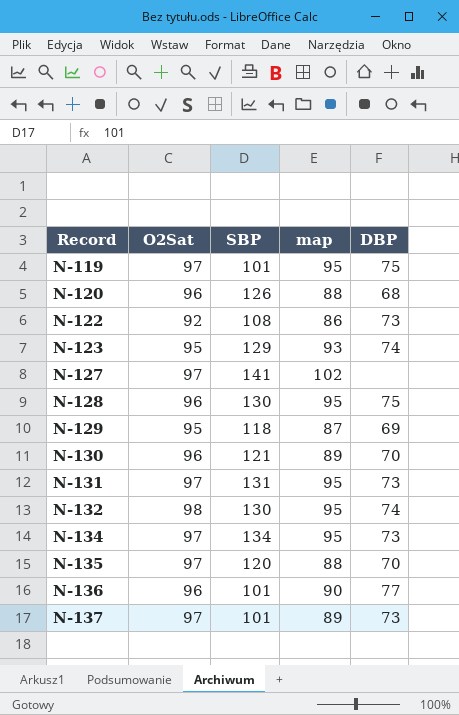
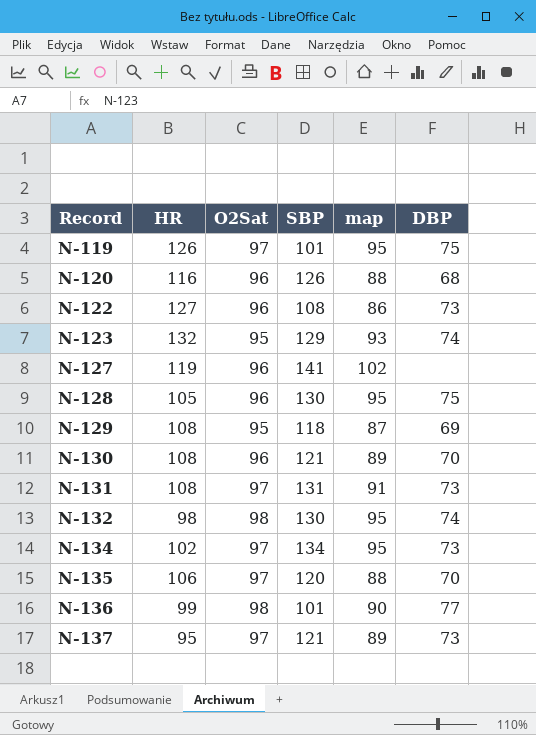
column HR | position: none -> 2
N-122 | O2Sat: 92 -> 96
N-127 | O2Sat: 97 -> 96
N-131 | map: 95 -> 91
N-136 | O2Sat: 96 -> 98
N-137 | SBP: 101 -> 121

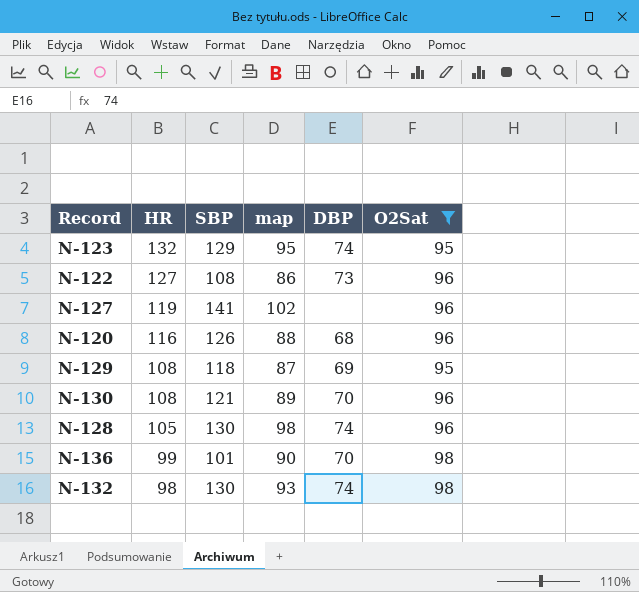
filter: none -> O2Sat != 97
row order: Record ascending -> HR descending
column O2Sat | position: 3 -> 6
N-123 | map: 93 -> 95
N-128 | map: 95 -> 98
N-128 | DBP: 75 -> 74
N-136 | DBP: 77 -> 70
N-132 | map: 95 -> 93

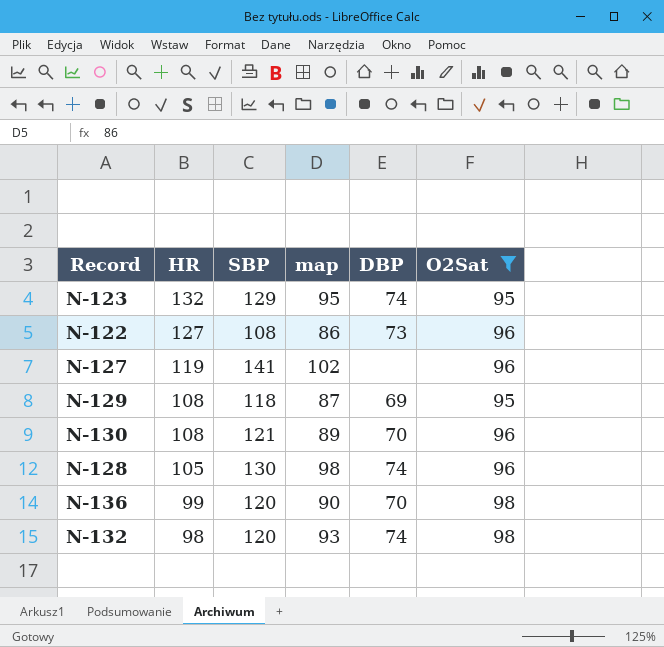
row N-120: 116 | 126 | 88 | 68 | 96 -> none
N-136 | SBP: 101 -> 120
N-132 | SBP: 130 -> 120

